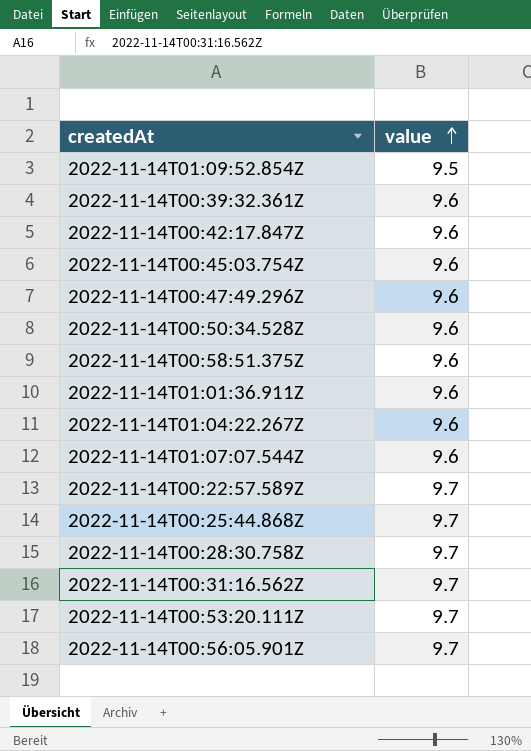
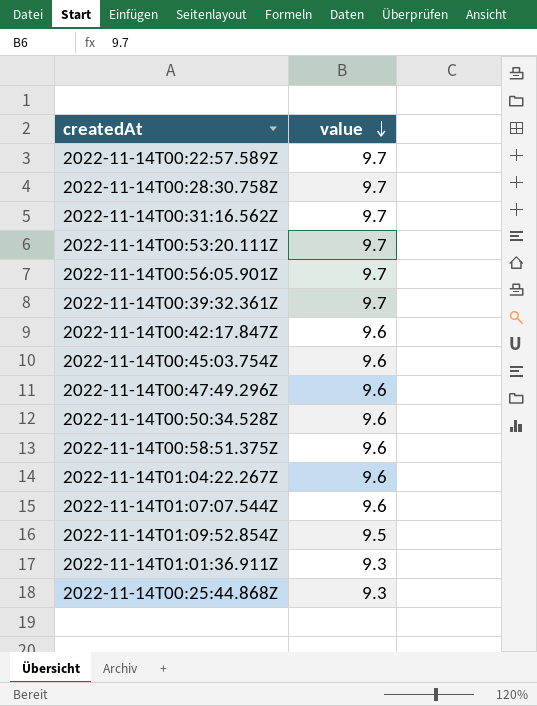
row order: value ascending -> value descending
2022-11-14T00:39:32.361Z | value: 9.6 -> 9.7
2022-11-14T01:01:36.911Z | value: 9.6 -> 9.3
2022-11-14T00:25:44.868Z | value: 9.7 -> 9.3

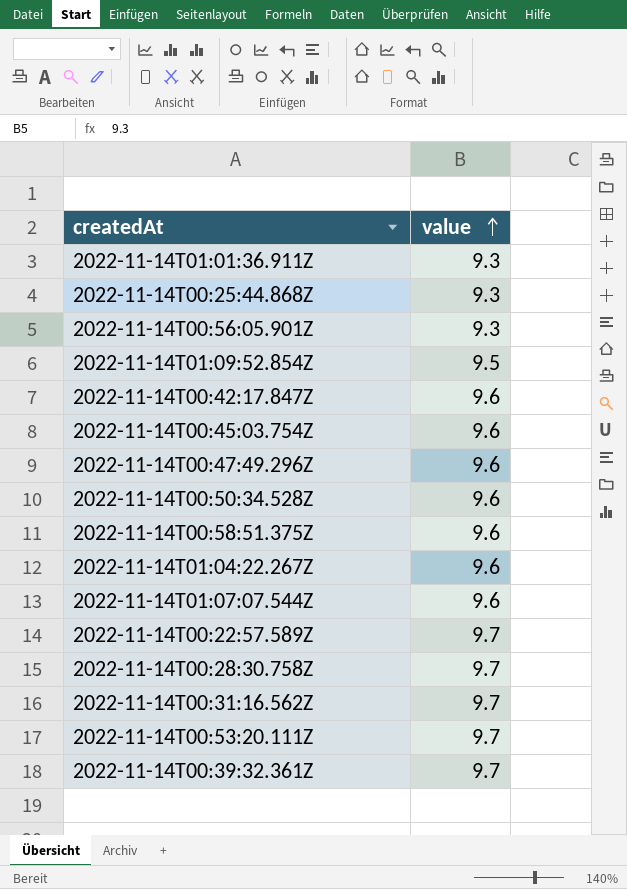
row order: value descending -> value ascending
2022-11-14T00:56:05.901Z | value: 9.7 -> 9.3

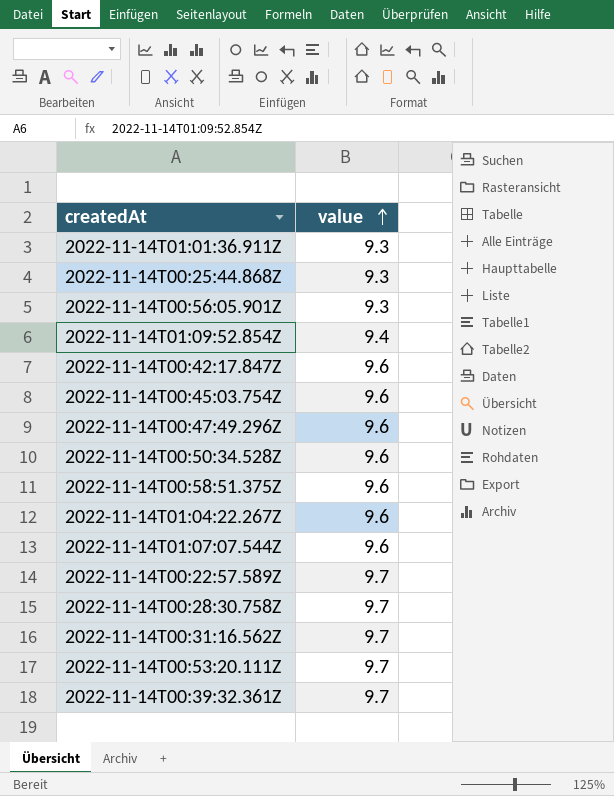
2022-11-14T01:09:52.854Z | value: 9.5 -> 9.4

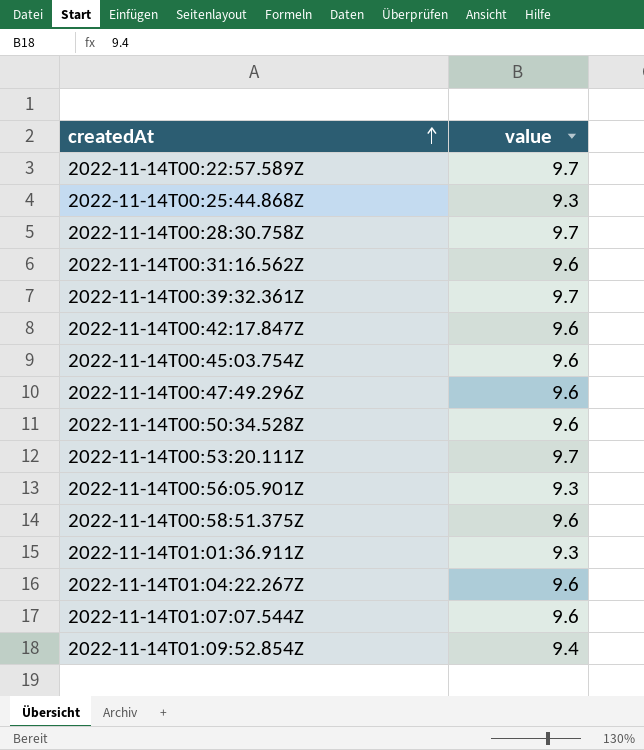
row order: value ascending -> createdAt ascending
2022-11-14T00:31:16.562Z | value: 9.7 -> 9.6

